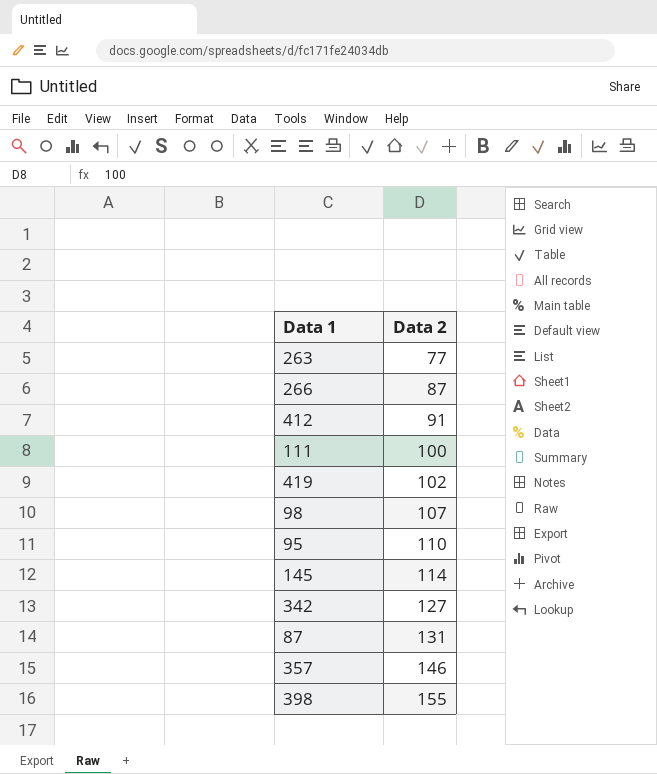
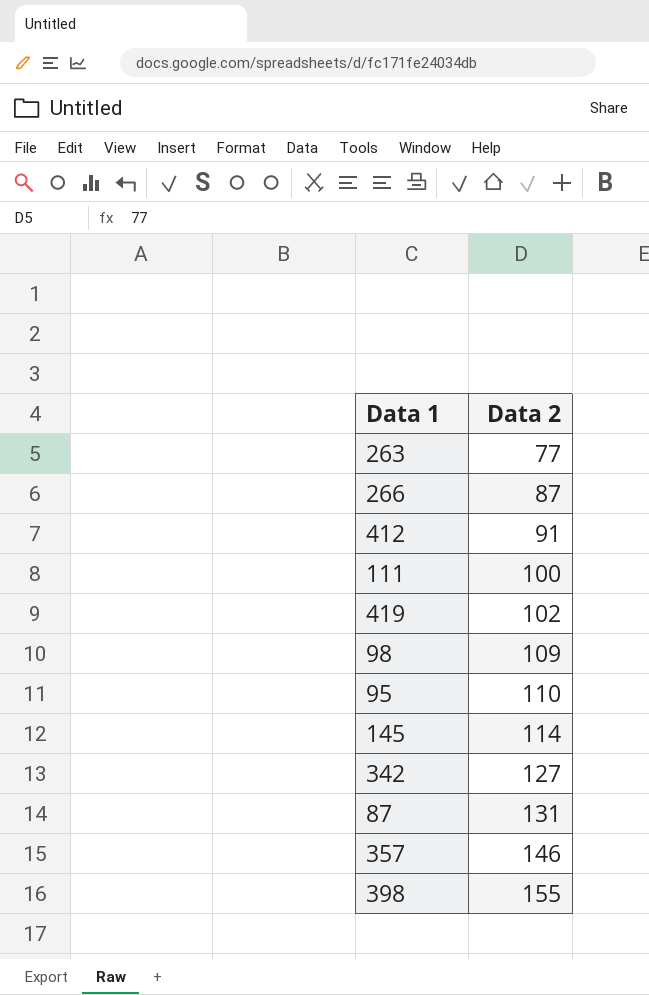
98 | Data 2: 107 -> 109

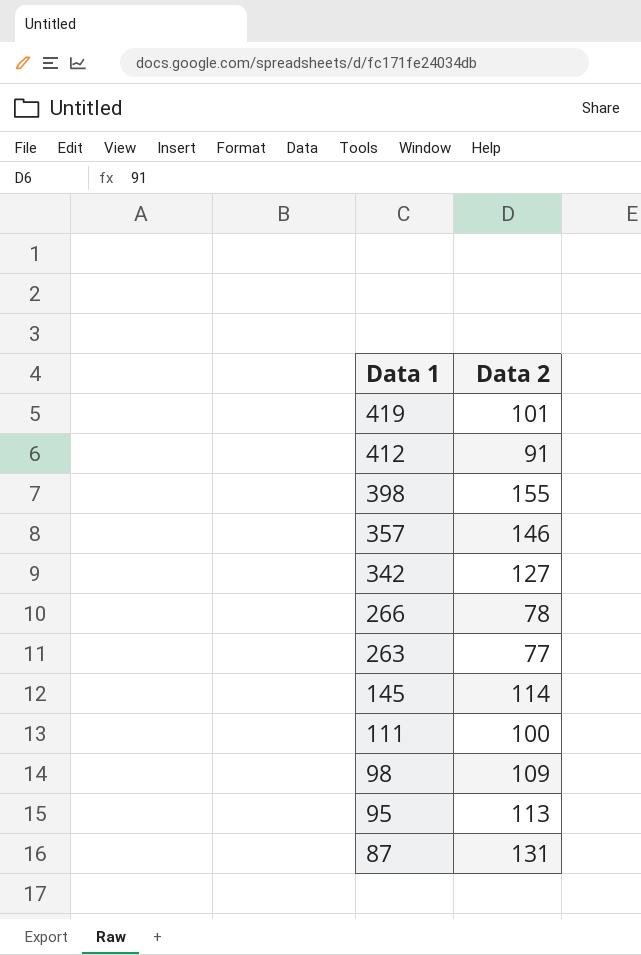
row order: Data 2 ascending -> Data 1 descending
419 | Data 2: 102 -> 101
266 | Data 2: 87 -> 78
95 | Data 2: 110 -> 113

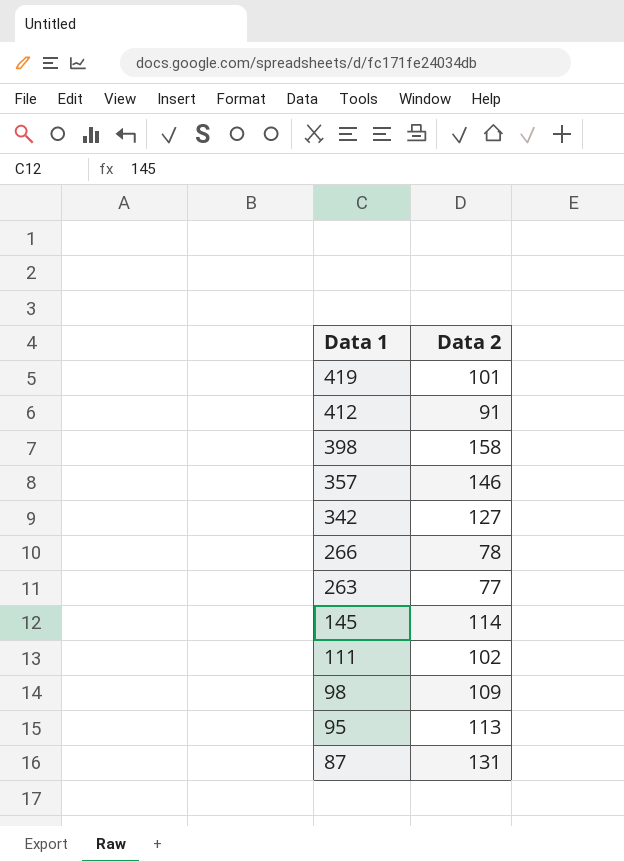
398 | Data 2: 155 -> 158
111 | Data 2: 100 -> 102

